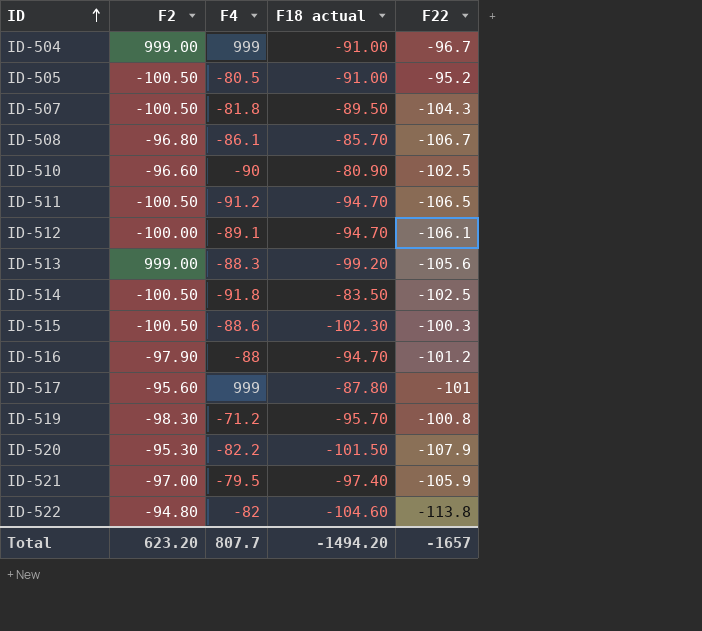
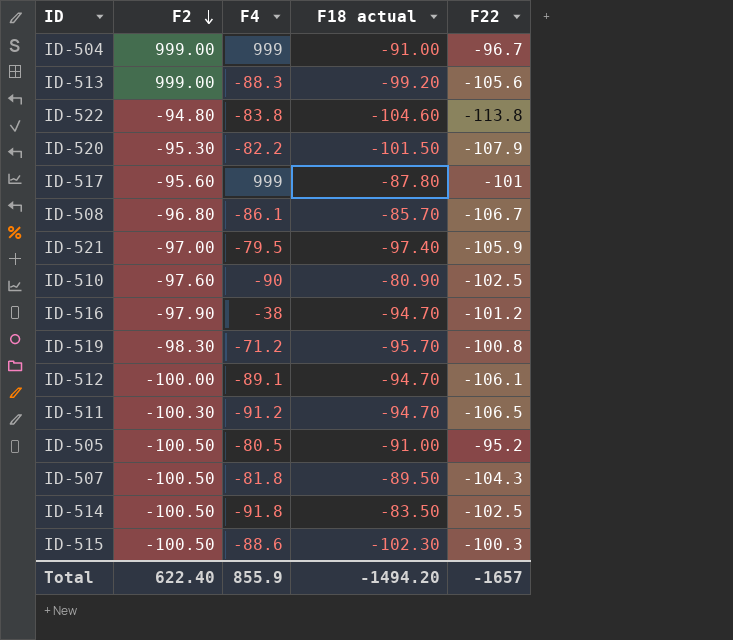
row order: ID ascending -> F2 descending
ID-522 | F4: -82 -> -83.8
ID-510 | F2: -96.60 -> -97.60
ID-516 | F4: -88 -> -38
ID-511 | F2: -100.50 -> -100.30
Total | F2: 623.20 -> 622.40
Total | F4: 807.7 -> 855.9

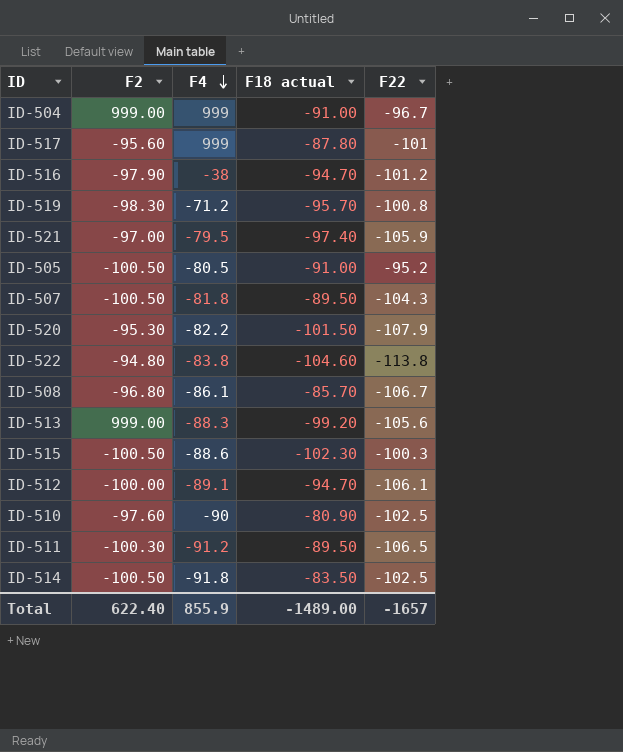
row order: F2 descending -> F4 descending
ID-511 | F18 actual: -94.70 -> -89.50
Total | F18 actual: -1494.20 -> -1489.00

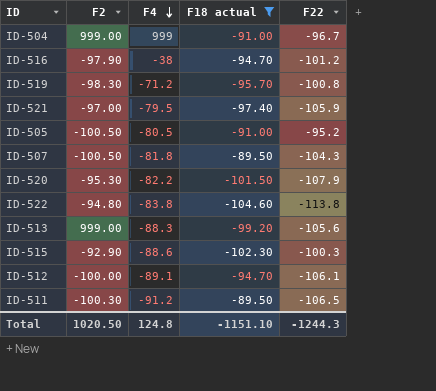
filter: none -> F18 actual <= -89.50
ID-515 | F2: -100.50 -> -92.90
Total | F2: 622.40 -> 1020.50
Total | F4: 855.9 -> 124.8
Total | F18 actual: -1489.00 -> -1151.10
Total | F22: -1657 -> -1244.3

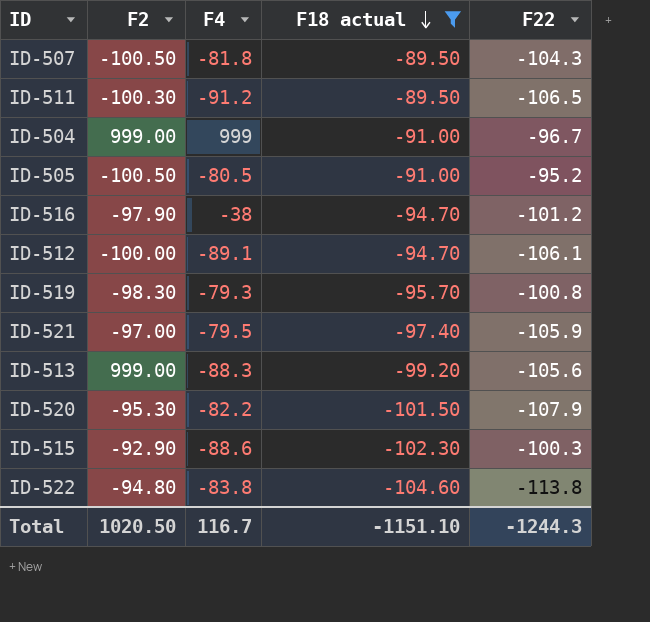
row order: F4 descending -> F18 actual descending
ID-519 | F4: -71.2 -> -79.3
Total | F4: 124.8 -> 116.7

